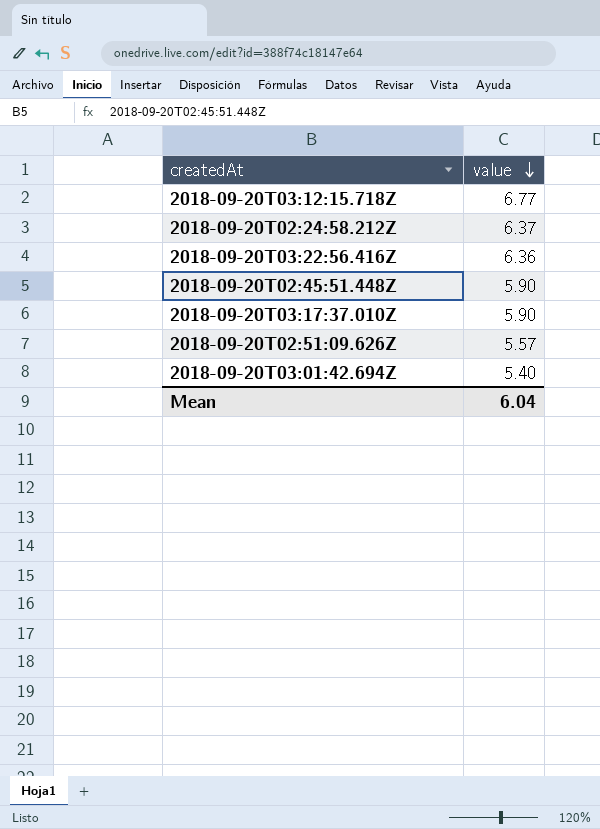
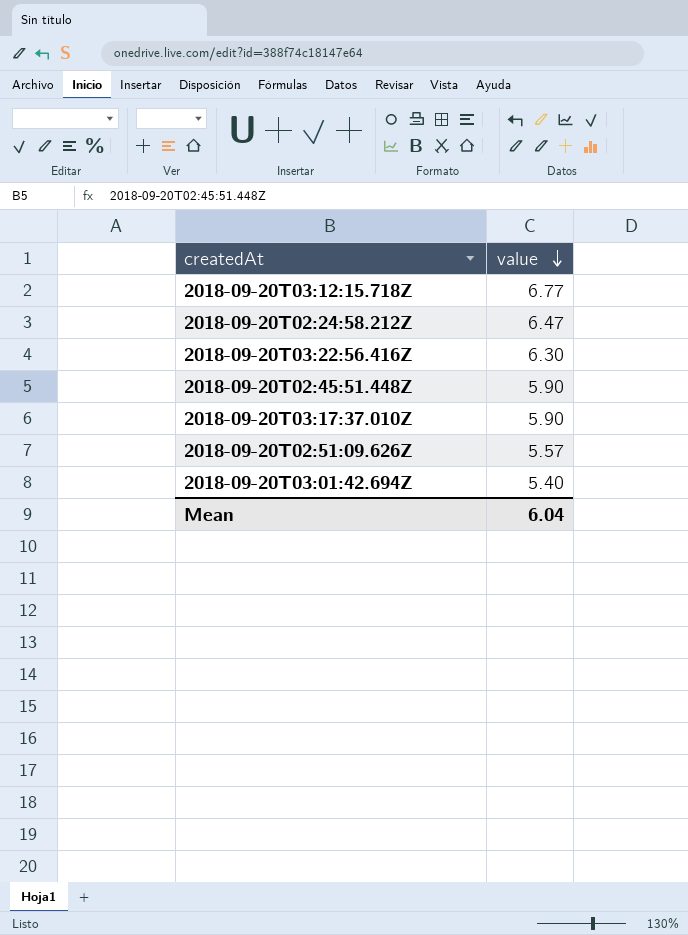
2018-09-20T02:24:58.212Z | value: 6.37 -> 6.47
2018-09-20T03:22:56.416Z | value: 6.36 -> 6.30

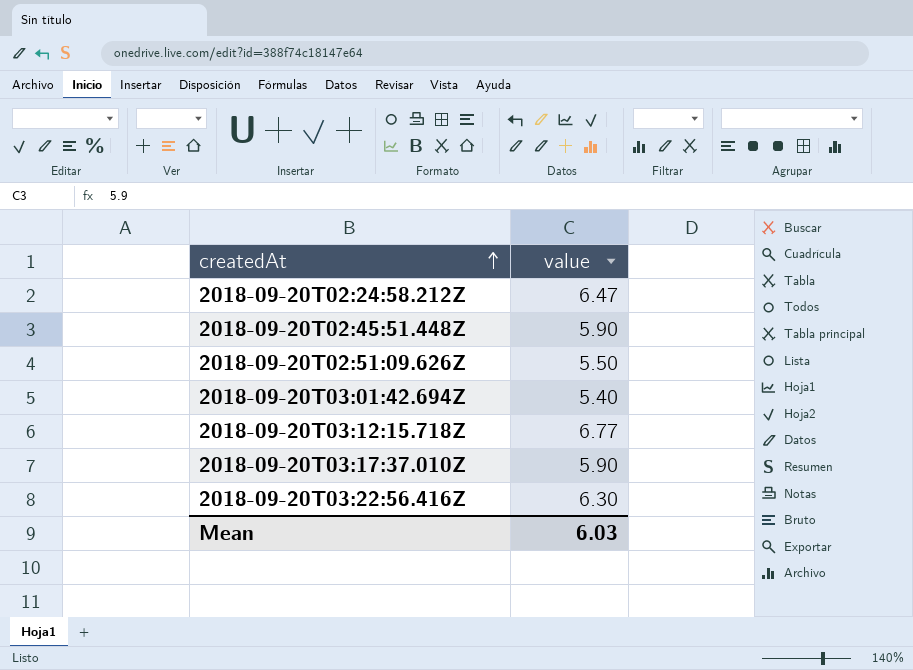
row order: value descending -> createdAt ascending
2018-09-20T02:51:09.626Z | value: 5.57 -> 5.50
Mean | value: 6.04 -> 6.03

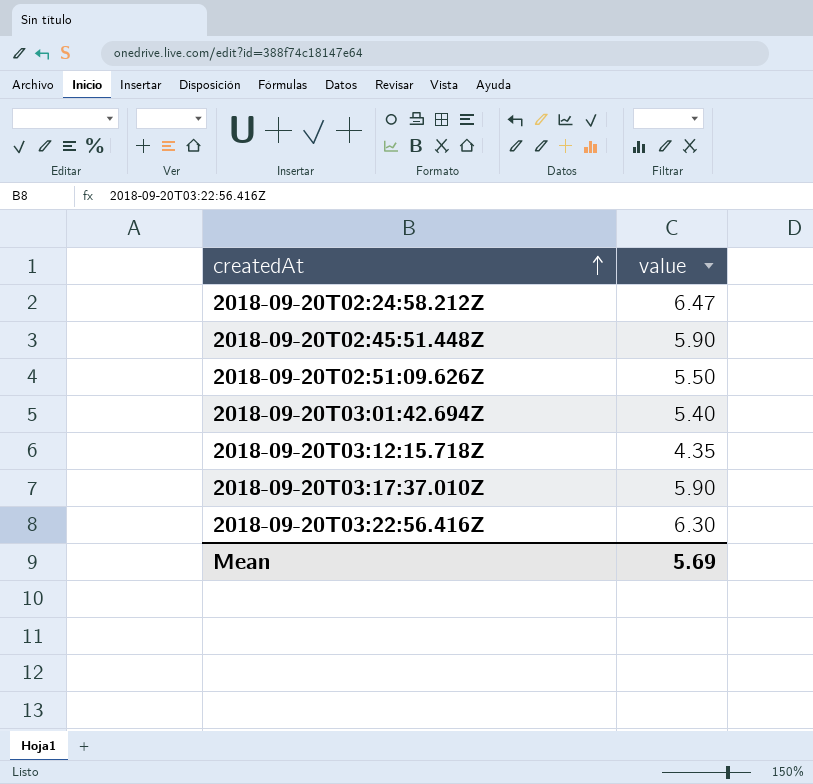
2018-09-20T03:12:15.718Z | value: 6.77 -> 4.35
Mean | value: 6.03 -> 5.69

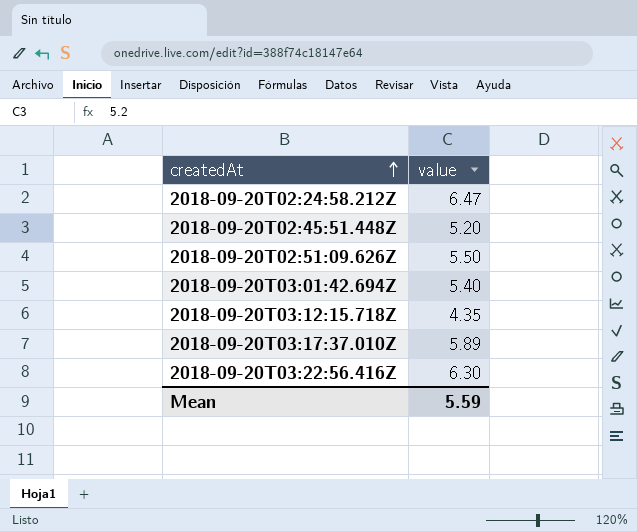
2018-09-20T02:45:51.448Z | value: 5.90 -> 5.20
2018-09-20T03:17:37.010Z | value: 5.90 -> 5.89
Mean | value: 5.69 -> 5.59

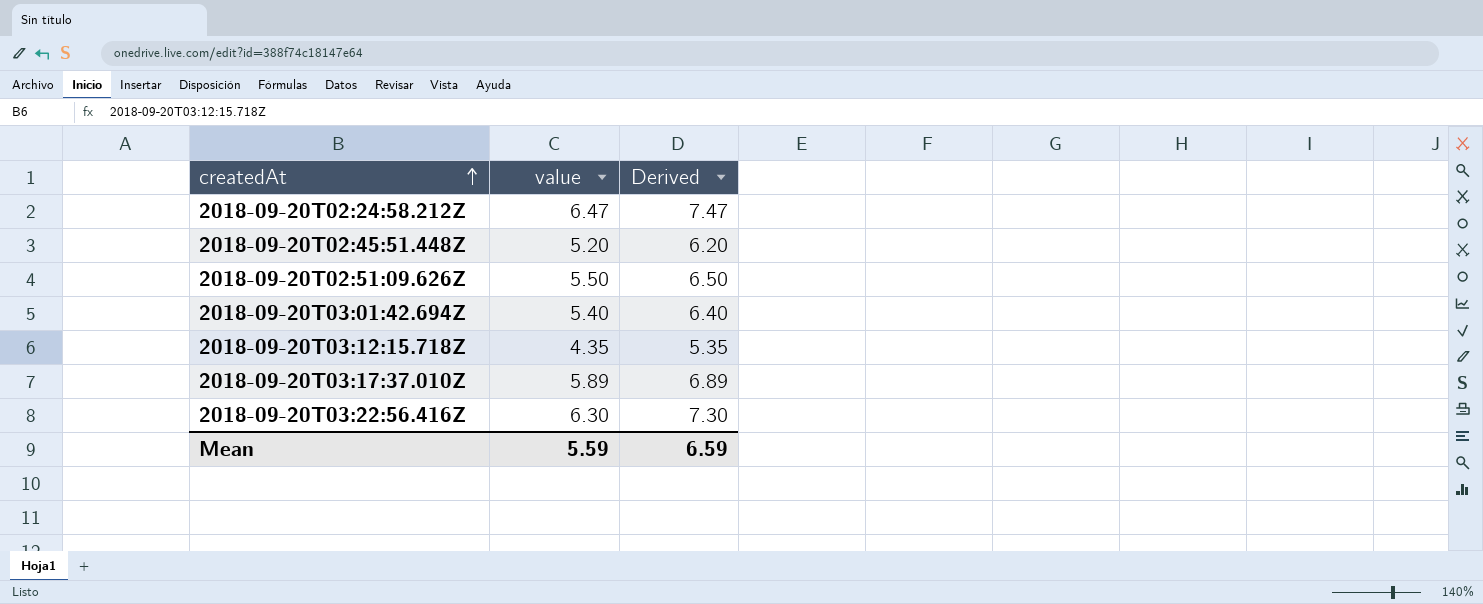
column Derived | formula: none -> [value] + 1

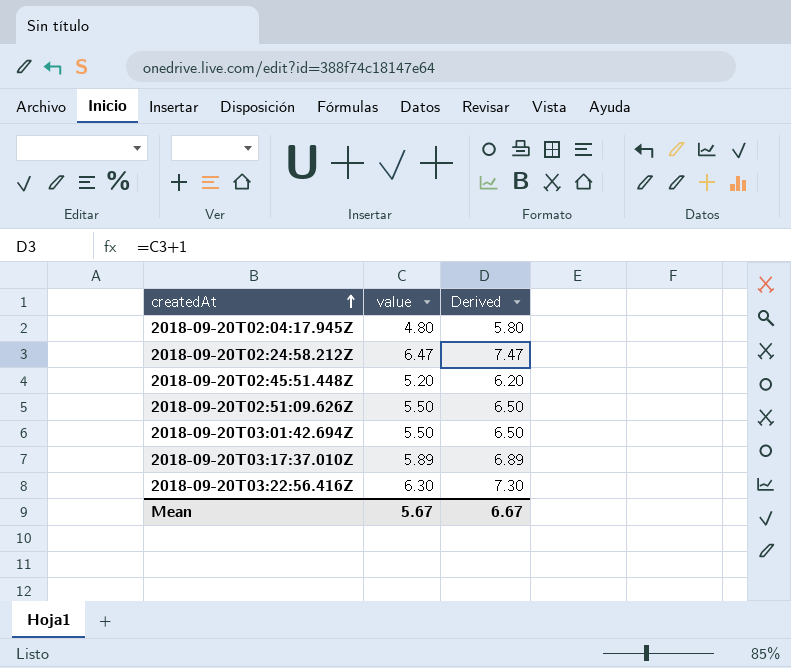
row 2018-09-20T03:12:15.718Z: 4.35 | 5.35 -> none
row 2018-09-20T02:04:17.945Z: none -> 4.80 | 5.80
2018-09-20T03:01:42.694Z | value: 5.40 -> 5.50
2018-09-20T03:01:42.694Z | Derived: 6.40 -> 6.50
Mean | value: 5.59 -> 5.67
Mean | Derived: 6.59 -> 6.67

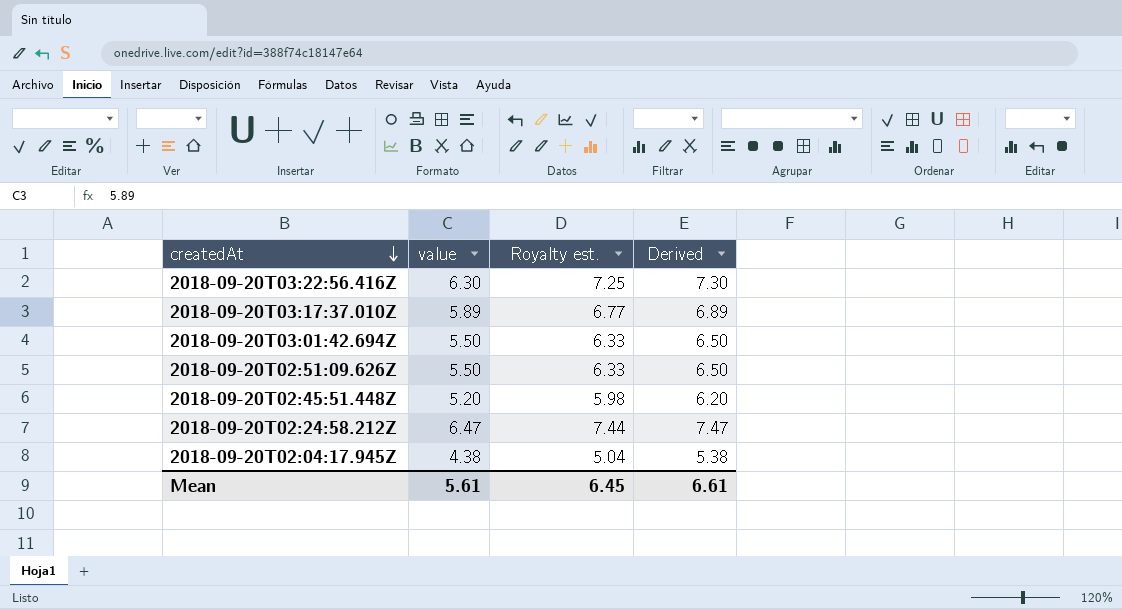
row order: createdAt ascending -> createdAt descending
column Royalty est. | formula: none -> [value] * 1.15
2018-09-20T02:04:17.945Z | value: 4.80 -> 4.38
2018-09-20T02:04:17.945Z | Derived: 5.80 -> 5.38
Mean | value: 5.67 -> 5.61
Mean | Derived: 6.67 -> 6.61

